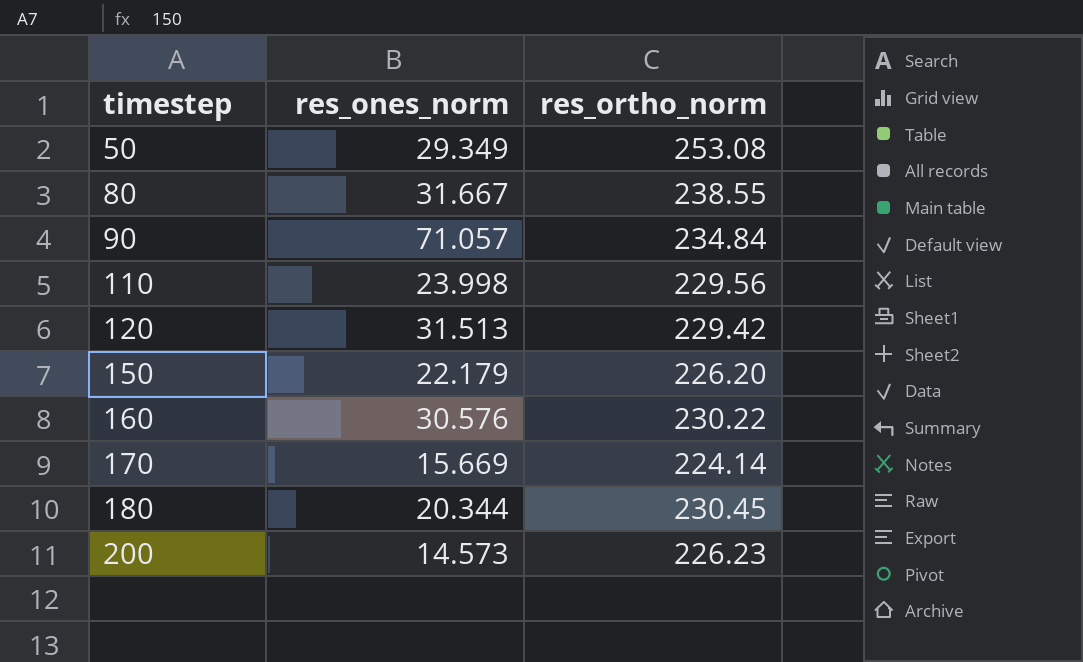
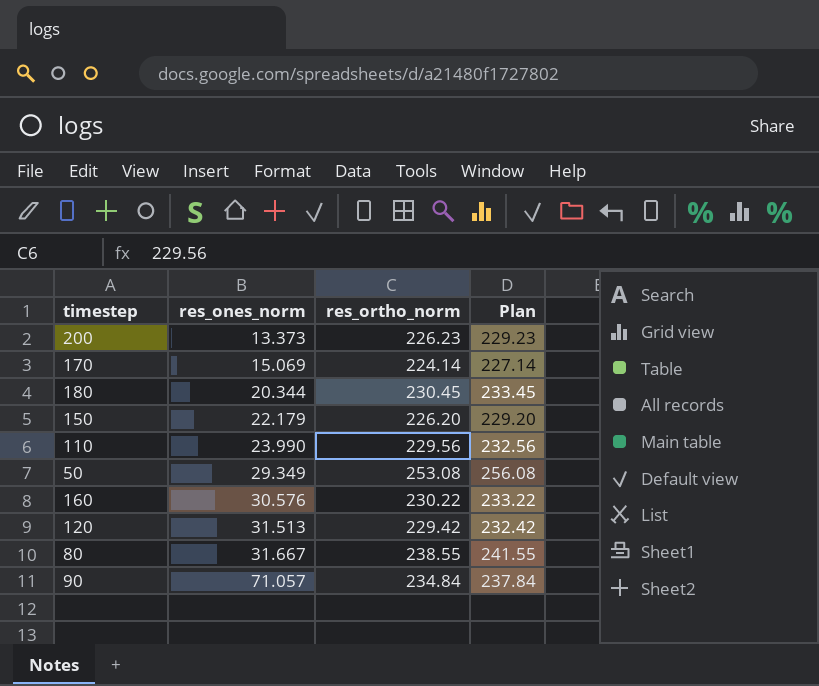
row order: timestep ascending -> res_ones_norm ascending
column Plan | formula: none -> [res_ortho_norm] + 3
200 | res_ones_norm: 14.573 -> 13.373
170 | res_ones_norm: 15.669 -> 15.069
110 | res_ones_norm: 23.998 -> 23.990

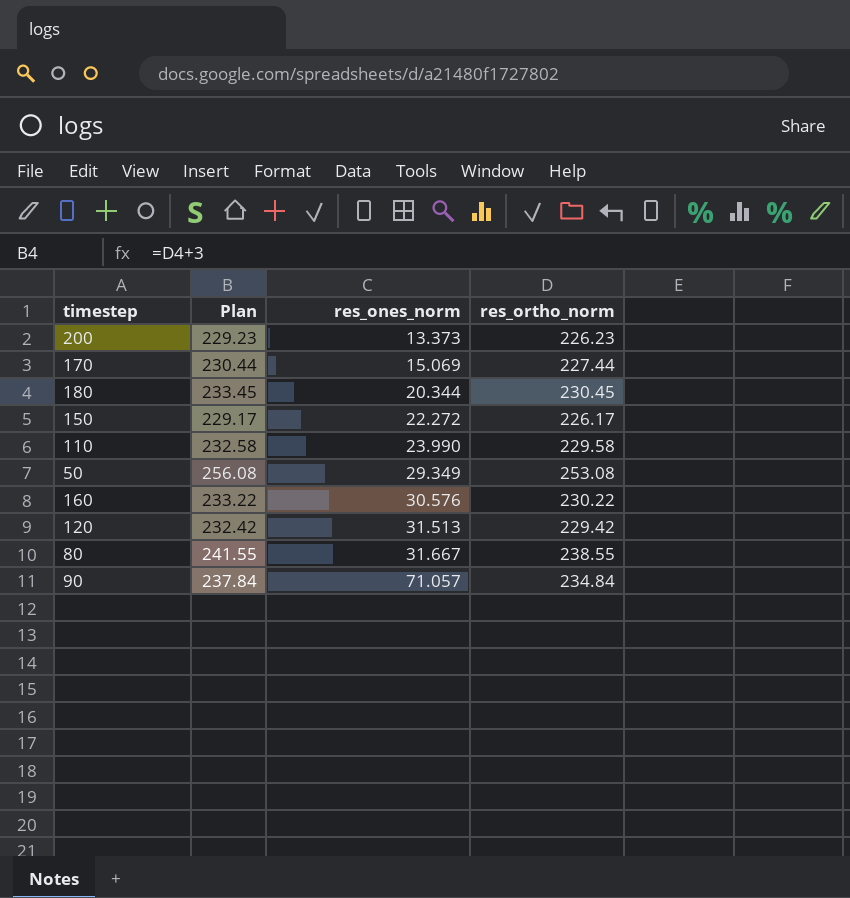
column Plan | position: 4 -> 2
170 | Plan: 227.14 -> 230.44
170 | res_ortho_norm: 224.14 -> 227.44
150 | Plan: 229.20 -> 229.17
150 | res_ones_norm: 22.179 -> 22.272
150 | res_ortho_norm: 226.20 -> 226.17
110 | Plan: 232.56 -> 232.58
110 | res_ortho_norm: 229.56 -> 229.58

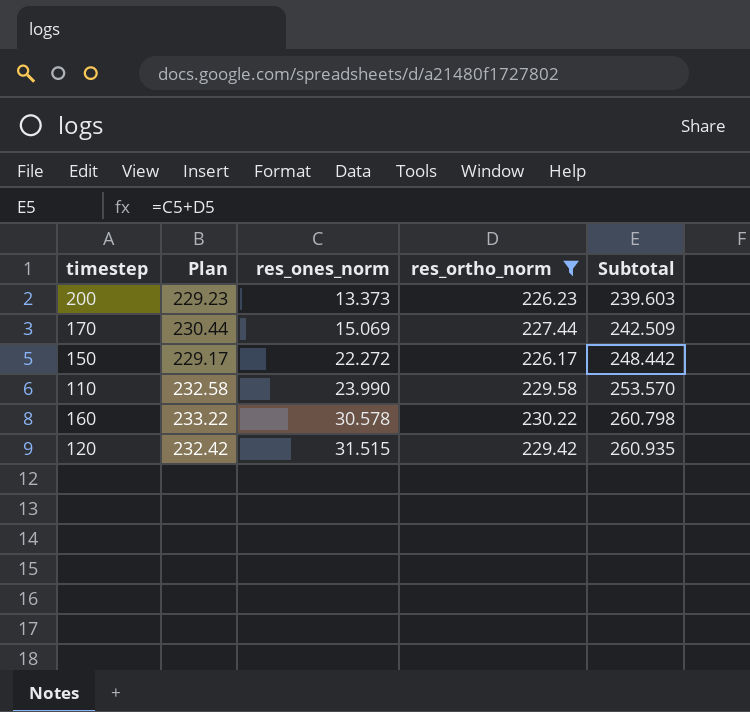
filter: none -> res_ortho_norm <= 230.22
column Subtotal | formula: none -> [res_ones_norm] + [res_ortho_norm]
160 | res_ones_norm: 30.576 -> 30.578
120 | res_ones_norm: 31.513 -> 31.515

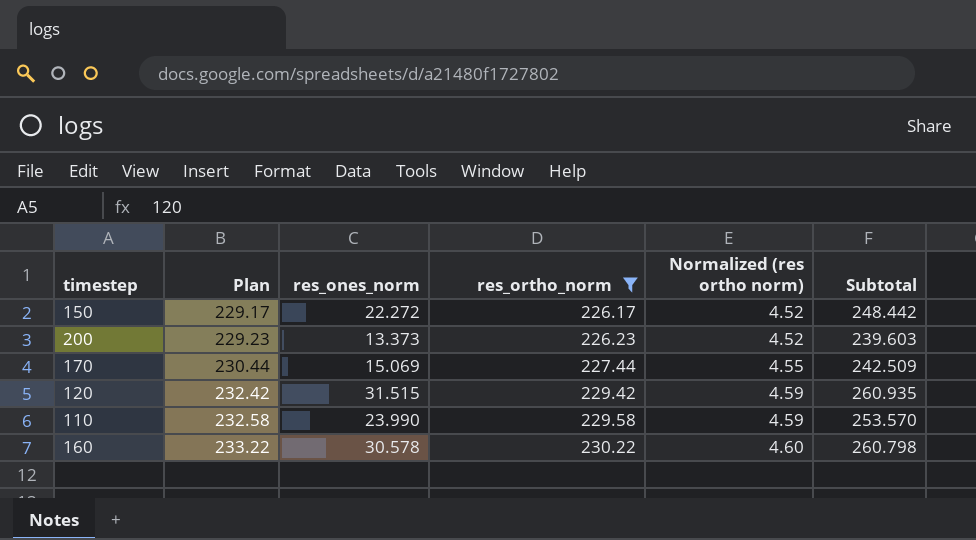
row order: res_ones_norm ascending -> Plan ascending
column Normalized (res ortho norm) | formula: none -> [res_ortho_norm] * 0.02

